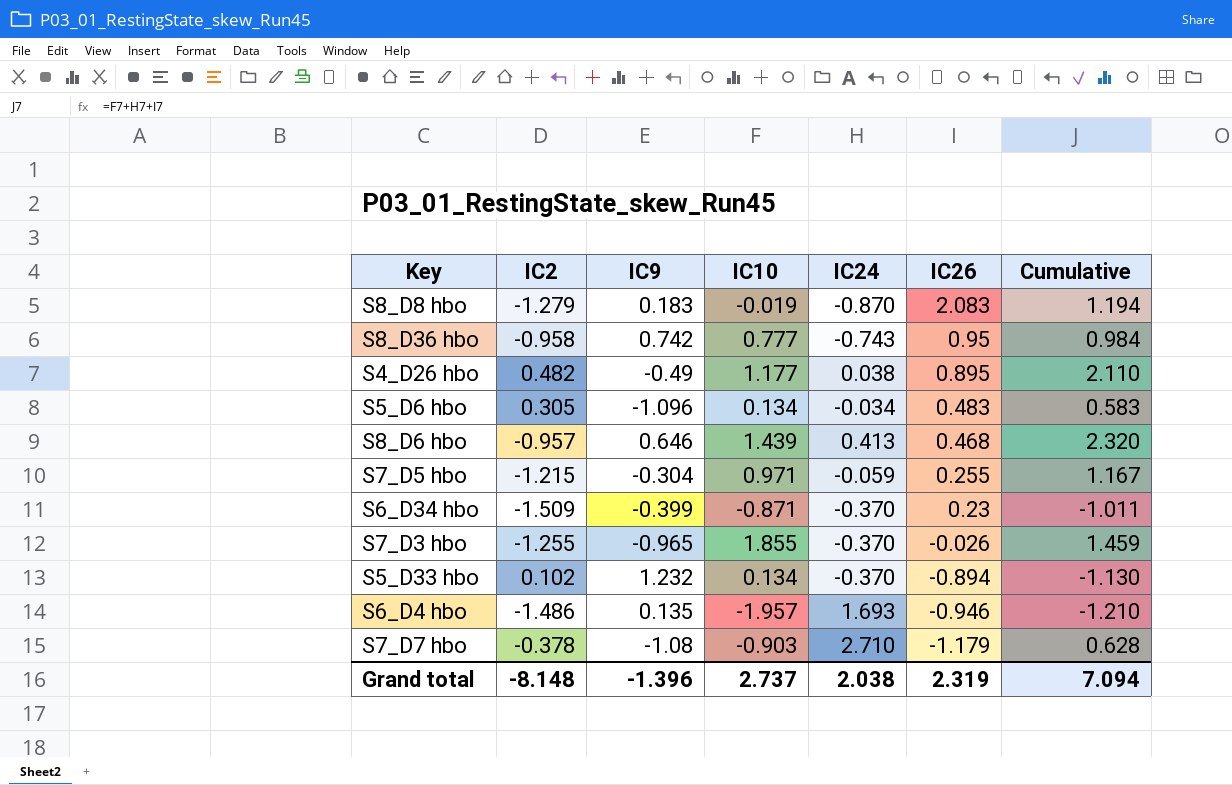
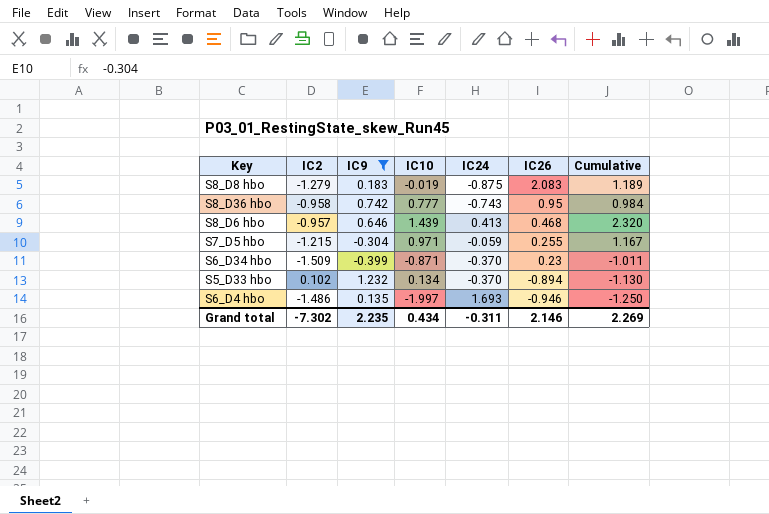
filter: none -> IC9 >= -0.399
S8_D8 hbo | IC24: -0.870 -> -0.875
S8_D8 hbo | Cumulative: 1.194 -> 1.189
S6_D4 hbo | IC10: -1.957 -> -1.997
S6_D4 hbo | Cumulative: -1.210 -> -1.250
Grand total | IC2: -8.148 -> -7.302
Grand total | IC9: -1.396 -> 2.235
Grand total | IC10: 2.737 -> 0.434
Grand total | IC24: 2.038 -> -0.311
Grand total | IC26: 2.319 -> 2.146
Grand total | Cumulative: 7.094 -> 2.269

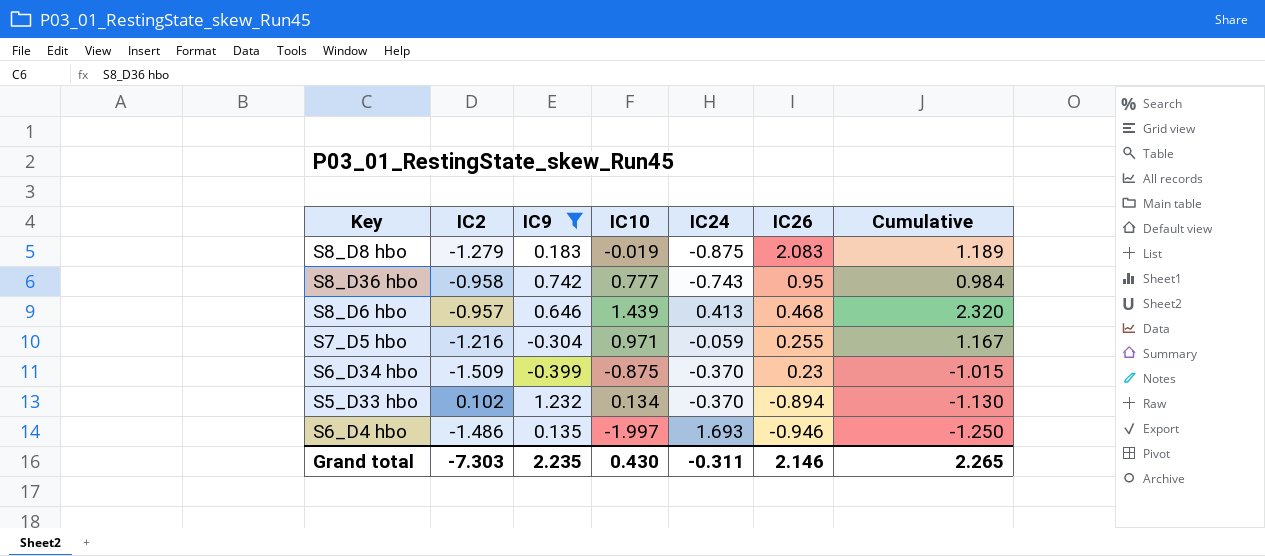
S7_D5 hbo | IC2: -1.215 -> -1.216
S6_D34 hbo | IC10: -0.871 -> -0.875
S6_D34 hbo | Cumulative: -1.011 -> -1.015
Grand total | IC2: -7.302 -> -7.303
Grand total | IC10: 0.434 -> 0.430
Grand total | Cumulative: 2.269 -> 2.265

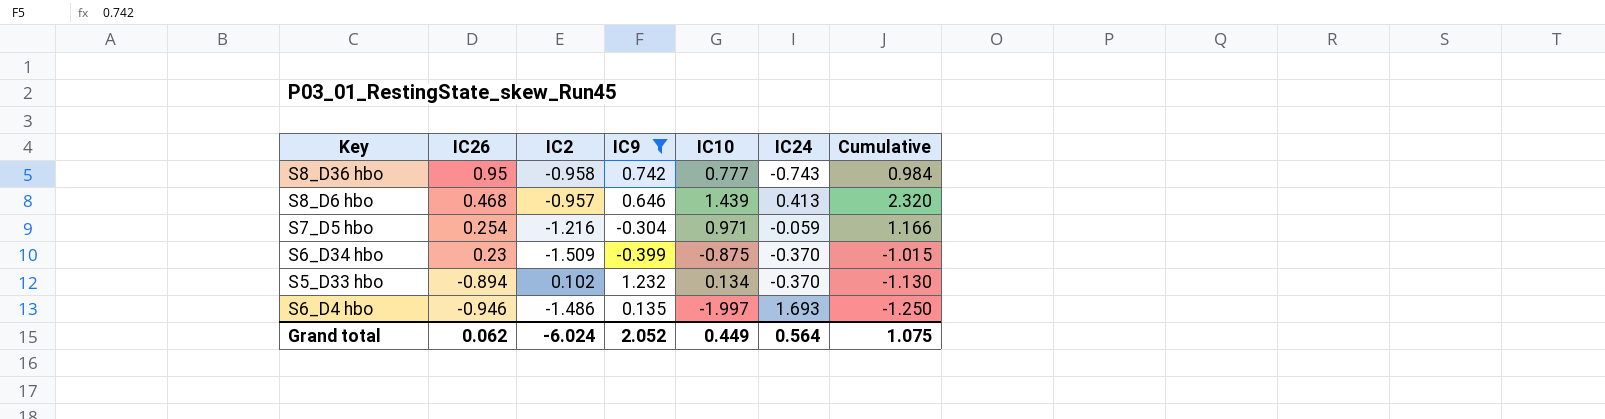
column IC26 | position: 6 -> 2
row S8_D8 hbo: -1.279 | 0.183 | -0.019 | -0.875 | 2.083 | 1.189 -> none
S7_D5 hbo | IC26: 0.255 -> 0.254
S7_D5 hbo | Cumulative: 1.167 -> 1.166
Grand total | IC26: 2.146 -> 0.062
Grand total | IC2: -7.303 -> -6.024
Grand total | IC9: 2.235 -> 2.052
Grand total | IC10: 0.430 -> 0.449
Grand total | IC24: -0.311 -> 0.564
Grand total | Cumulative: 2.265 -> 1.075

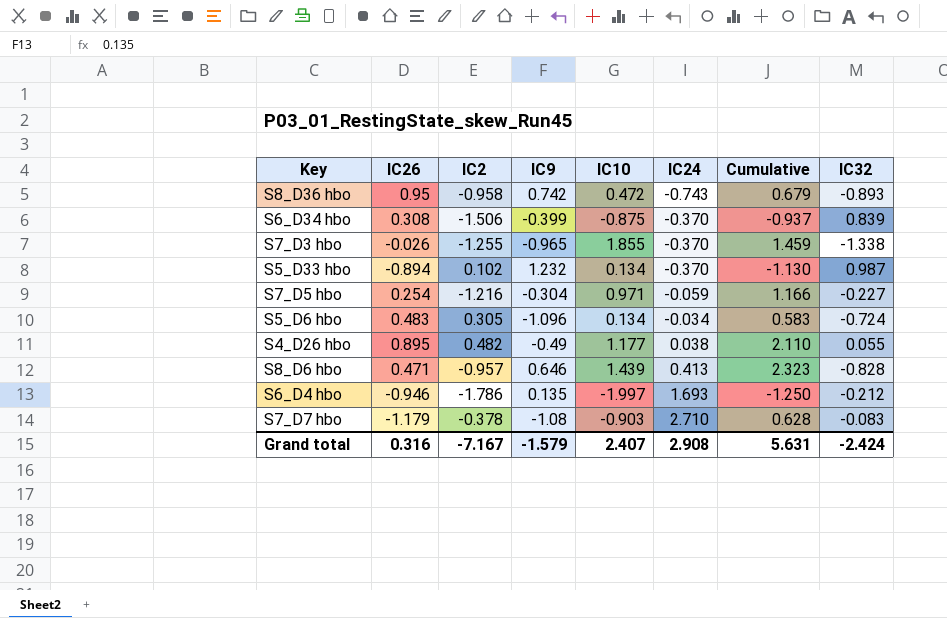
filter: IC9 >= -0.399 -> none
row order: IC26 descending -> IC24 ascending
column IC32 | position: none -> 8
S8_D36 hbo | IC10: 0.777 -> 0.472
S8_D36 hbo | Cumulative: 0.984 -> 0.679
S6_D34 hbo | IC26: 0.23 -> 0.308
S6_D34 hbo | IC2: -1.509 -> -1.506
S6_D34 hbo | Cumulative: -1.015 -> -0.937
S8_D6 hbo | IC26: 0.468 -> 0.471
S8_D6 hbo | Cumulative: 2.320 -> 2.323
S6_D4 hbo | IC2: -1.486 -> -1.786
Grand total | IC26: 0.062 -> 0.316
Grand total | IC2: -6.024 -> -7.167
Grand total | IC9: 2.052 -> -1.579
Grand total | IC10: 0.449 -> 2.407
Grand total | IC24: 0.564 -> 2.908
Grand total | Cumulative: 1.075 -> 5.631

